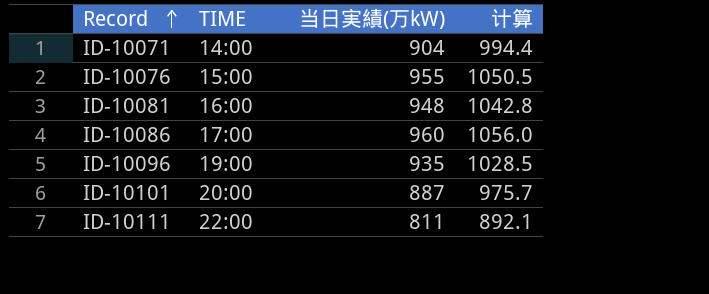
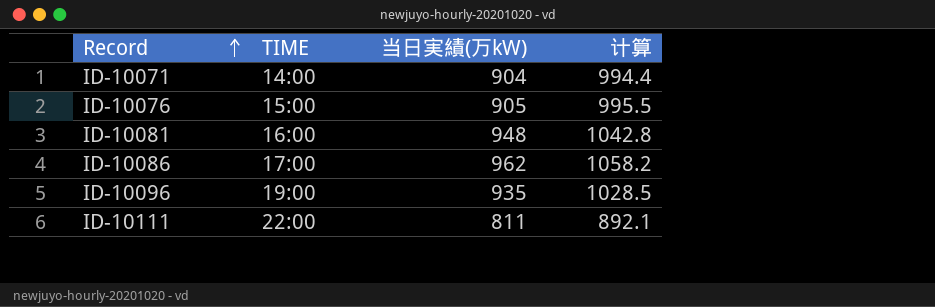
row ID-10101: 20:00 | 887 | 975.7 -> none
ID-10076 | 当日実績(万kW): 955 -> 905
ID-10076 | 计算: 1050.5 -> 995.5
ID-10086 | 当日実績(万kW): 960 -> 962
ID-10086 | 计算: 1056.0 -> 1058.2

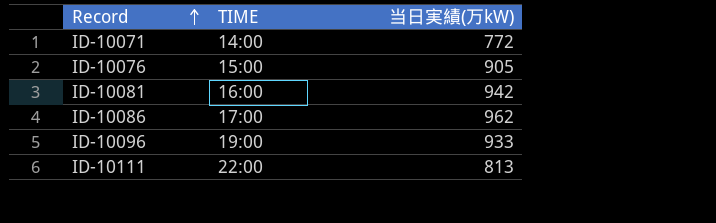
column 计算 | formula: [当日実績(万kW)] * 1.1 -> none
ID-10071 | 当日実績(万kW): 904 -> 772
ID-10081 | 当日実績(万kW): 948 -> 942
ID-10096 | 当日実績(万kW): 935 -> 933
ID-10111 | 当日実績(万kW): 811 -> 813

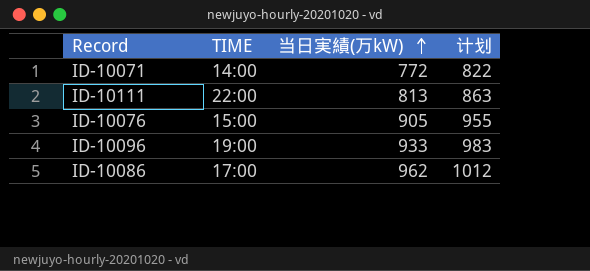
row order: Record ascending -> 当日実績(万kW) ascending
column 计划 | formula: none -> [当日実績(万kW)] + 50
row ID-10081: 16:00 | 942 -> none

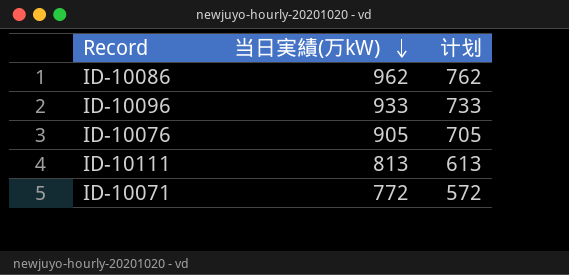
row order: 当日実績(万kW) ascending -> 当日実績(万kW) descending
column TIME | position: 2 -> none
column 计划 | formula: [当日実績(万kW)] + 50 -> [当日実績(万kW)] - 200

